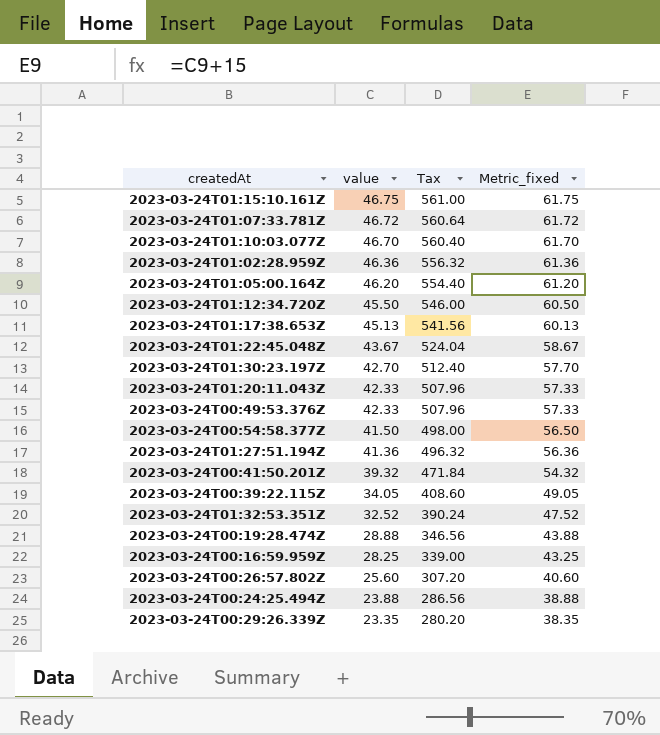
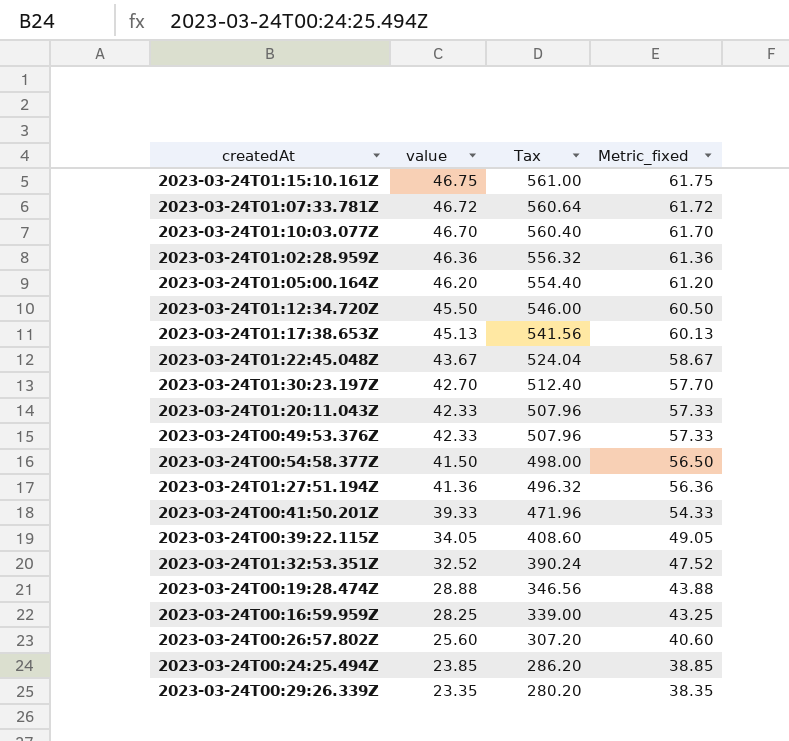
2023-03-24T00:41:50.201Z | value: 39.32 -> 39.33
2023-03-24T00:41:50.201Z | Tax: 471.84 -> 471.96
2023-03-24T00:41:50.201Z | Metric_fixed: 54.32 -> 54.33
2023-03-24T00:24:25.494Z | value: 23.88 -> 23.85
2023-03-24T00:24:25.494Z | Tax: 286.56 -> 286.20
2023-03-24T00:24:25.494Z | Metric_fixed: 38.88 -> 38.85

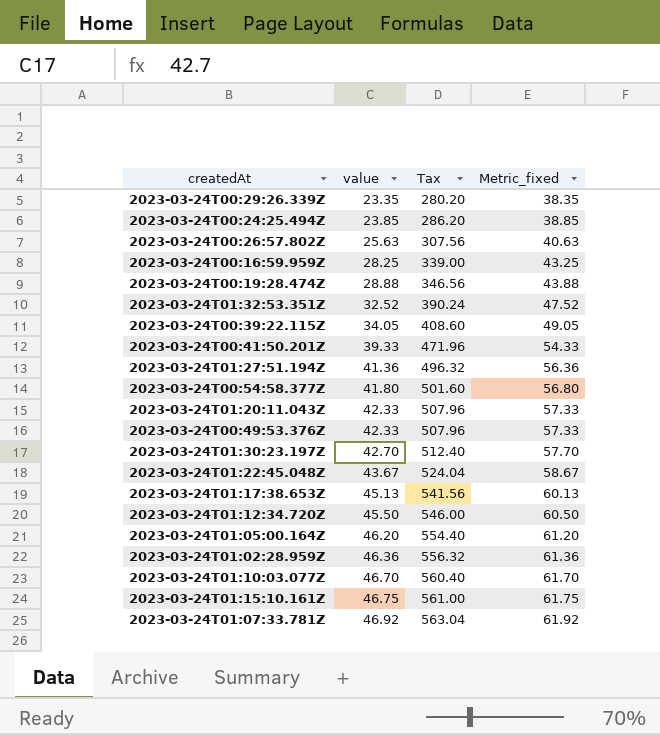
row order: value descending -> value ascending
2023-03-24T00:26:57.802Z | value: 25.60 -> 25.63
2023-03-24T00:26:57.802Z | Tax: 307.20 -> 307.56
2023-03-24T00:26:57.802Z | Metric_fixed: 40.60 -> 40.63
2023-03-24T00:54:58.377Z | value: 41.50 -> 41.80
2023-03-24T00:54:58.377Z | Tax: 498.00 -> 501.60
2023-03-24T00:54:58.377Z | Metric_fixed: 56.50 -> 56.80
2023-03-24T01:07:33.781Z | value: 46.72 -> 46.92
2023-03-24T01:07:33.781Z | Tax: 560.64 -> 563.04
2023-03-24T01:07:33.781Z | Metric_fixed: 61.72 -> 61.92

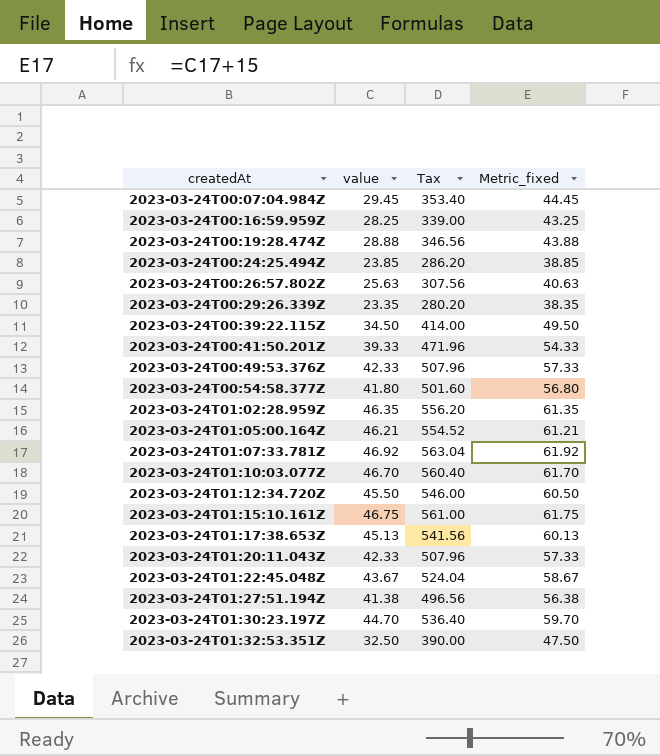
row order: value ascending -> createdAt ascending
row 2023-03-24T00:07:04.984Z: none -> 29.45 | 353.40 | 44.45
2023-03-24T00:39:22.115Z | value: 34.05 -> 34.50
2023-03-24T00:39:22.115Z | Tax: 408.60 -> 414.00
2023-03-24T00:39:22.115Z | Metric_fixed: 49.05 -> 49.50
2023-03-24T01:02:28.959Z | value: 46.36 -> 46.35
2023-03-24T01:02:28.959Z | Tax: 556.32 -> 556.20
2023-03-24T01:02:28.959Z | Metric_fixed: 61.36 -> 61.35
2023-03-24T01:05:00.164Z | value: 46.20 -> 46.21
2023-03-24T01:05:00.164Z | Tax: 554.40 -> 554.52
2023-03-24T01:05:00.164Z | Metric_fixed: 61.20 -> 61.21
2023-03-24T01:27:51.194Z | value: 41.36 -> 41.38
2023-03-24T01:27:51.194Z | Tax: 496.32 -> 496.56
2023-03-24T01:27:51.194Z | Metric_fixed: 56.36 -> 56.38
2023-03-24T01:30:23.197Z | value: 42.70 -> 44.70
2023-03-24T01:30:23.197Z | Tax: 512.40 -> 536.40
2023-03-24T01:30:23.197Z | Metric_fixed: 57.70 -> 59.70
2023-03-24T01:32:53.351Z | value: 32.52 -> 32.50
2023-03-24T01:32:53.351Z | Tax: 390.24 -> 390.00
2023-03-24T01:32:53.351Z | Metric_fixed: 47.52 -> 47.50

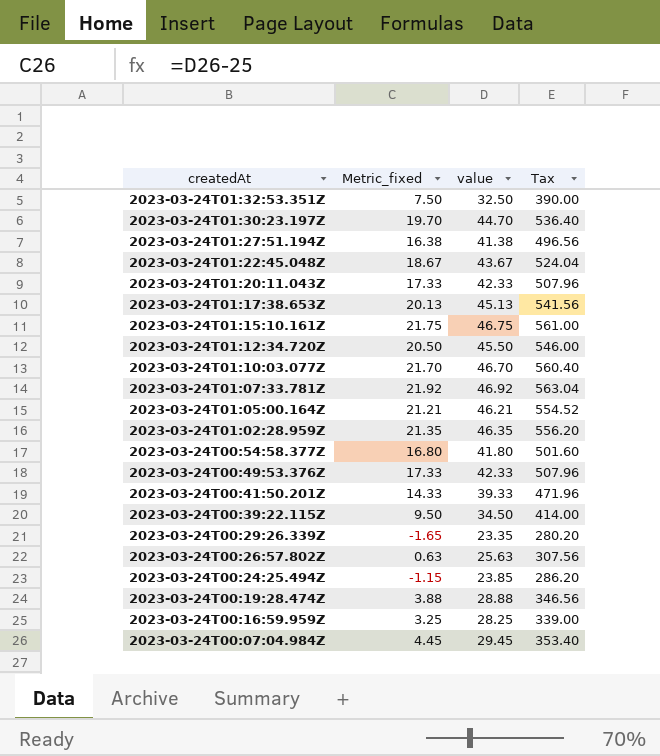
row order: createdAt ascending -> createdAt descending
column Metric_fixed | formula: [value] + 15 -> [value] - 25
column Metric_fixed | position: 4 -> 2

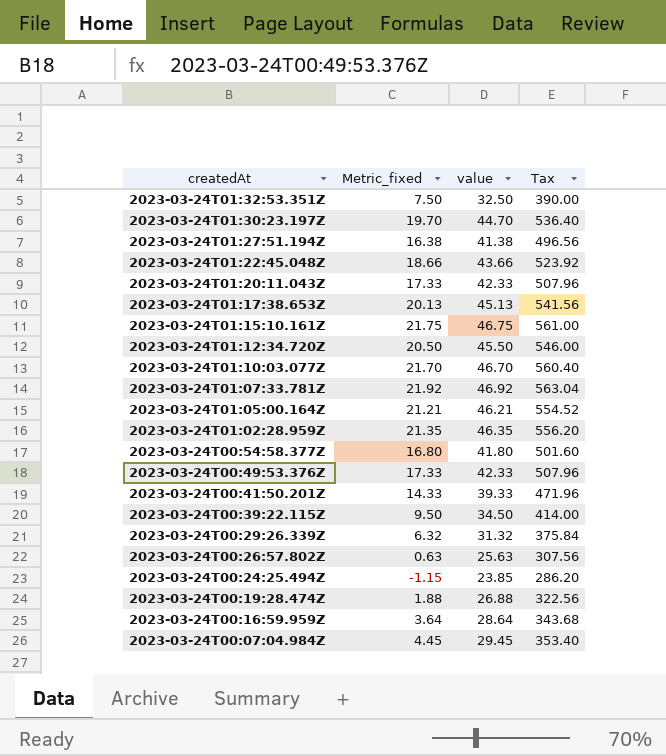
2023-03-24T01:22:45.048Z | Metric_fixed: 18.67 -> 18.66
2023-03-24T01:22:45.048Z | value: 43.67 -> 43.66
2023-03-24T01:22:45.048Z | Tax: 524.04 -> 523.92
2023-03-24T00:29:26.339Z | Metric_fixed: -1.65 -> 6.32
2023-03-24T00:29:26.339Z | value: 23.35 -> 31.32
2023-03-24T00:29:26.339Z | Tax: 280.20 -> 375.84
2023-03-24T00:19:28.474Z | Metric_fixed: 3.88 -> 1.88
2023-03-24T00:19:28.474Z | value: 28.88 -> 26.88
2023-03-24T00:19:28.474Z | Tax: 346.56 -> 322.56
2023-03-24T00:16:59.959Z | Metric_fixed: 3.25 -> 3.64
2023-03-24T00:16:59.959Z | value: 28.25 -> 28.64
2023-03-24T00:16:59.959Z | Tax: 339.00 -> 343.68

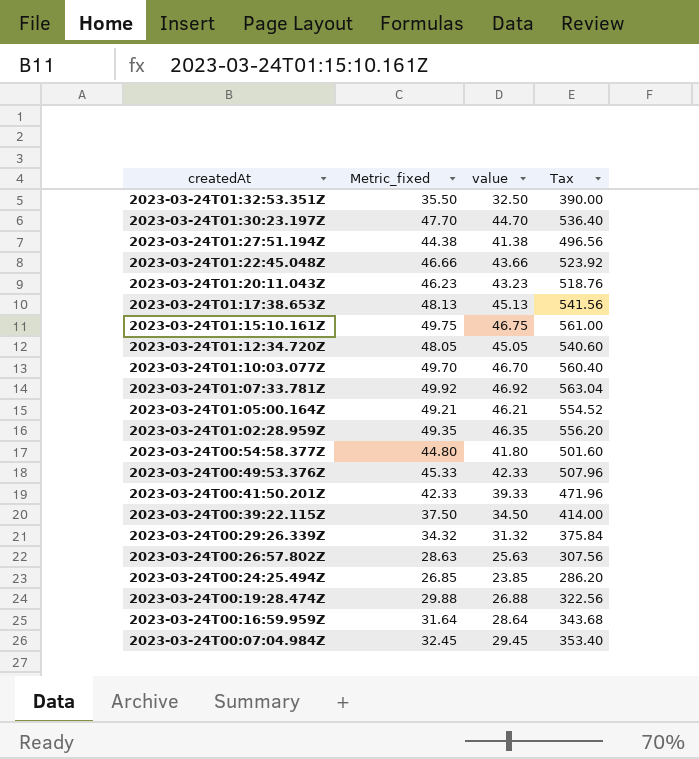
column Metric_fixed | formula: [value] - 25 -> [value] + 3
2023-03-24T01:20:11.043Z | value: 42.33 -> 43.23
2023-03-24T01:20:11.043Z | Tax: 507.96 -> 518.76
2023-03-24T01:12:34.720Z | value: 45.50 -> 45.05
2023-03-24T01:12:34.720Z | Tax: 546.00 -> 540.60

